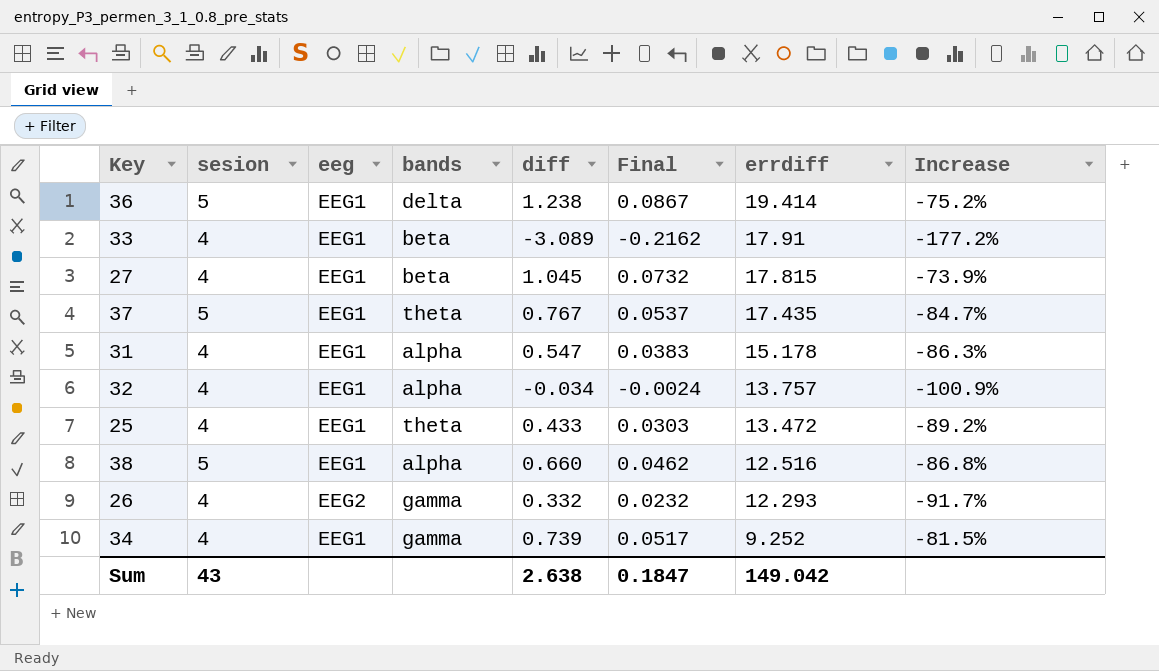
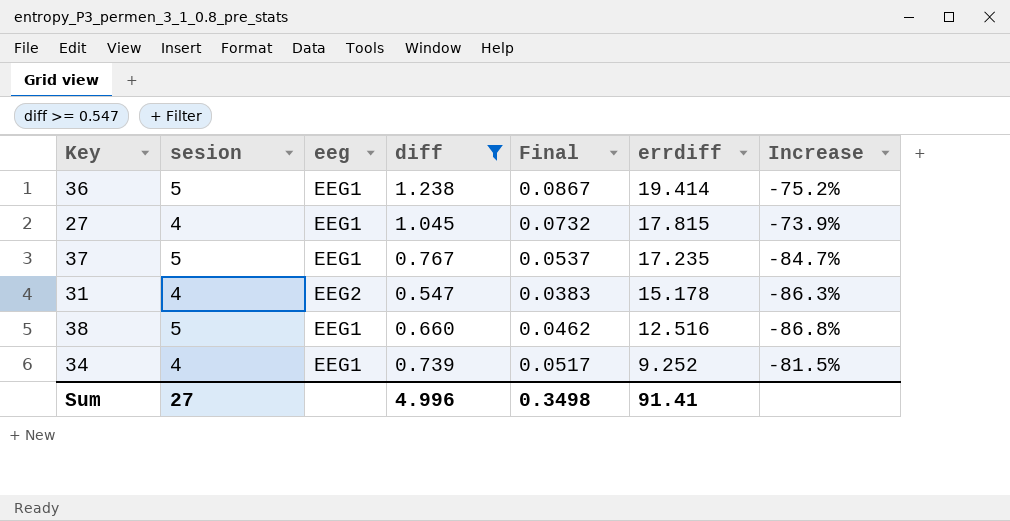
filter: none -> diff >= 0.547
column bands | position: 4 -> none
37 | errdiff: 17.435 -> 17.235
31 | eeg: EEG1 -> EEG2
Sum | sesion: 43 -> 27
Sum | diff: 2.638 -> 4.996
Sum | Final: 0.1847 -> 0.3498
Sum | errdiff: 149.042 -> 91.41

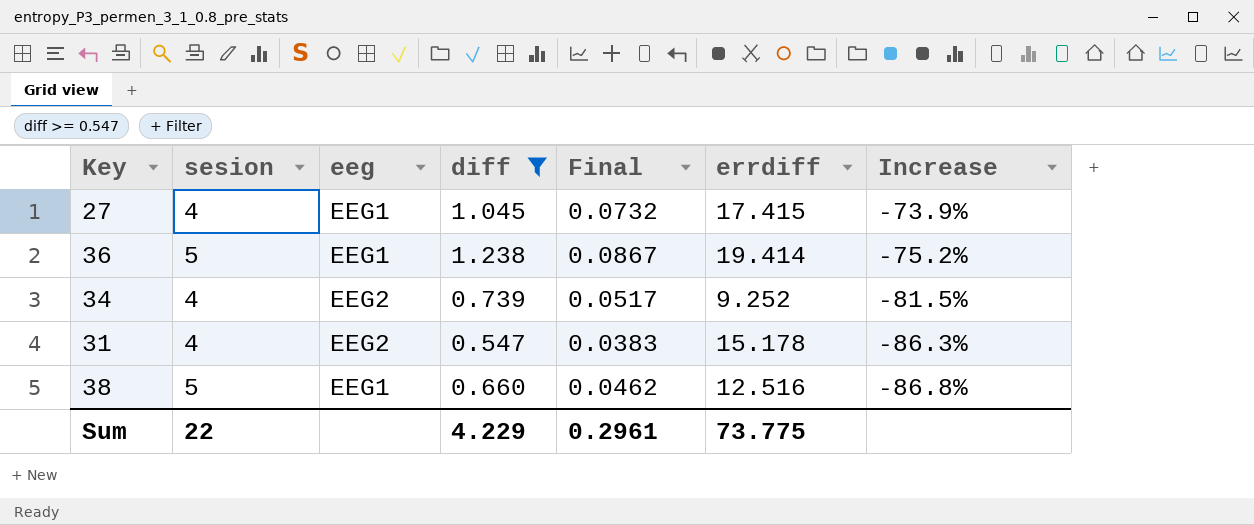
row order: errdiff descending -> Increase descending
row 37: 5 | EEG1 | 0.767 | 0.0537 | 17.235 | -84.7% -> none
27 | errdiff: 17.815 -> 17.415
34 | eeg: EEG1 -> EEG2
Sum | sesion: 27 -> 22
Sum | diff: 4.996 -> 4.229
Sum | Final: 0.3498 -> 0.2961
Sum | errdiff: 91.41 -> 73.775

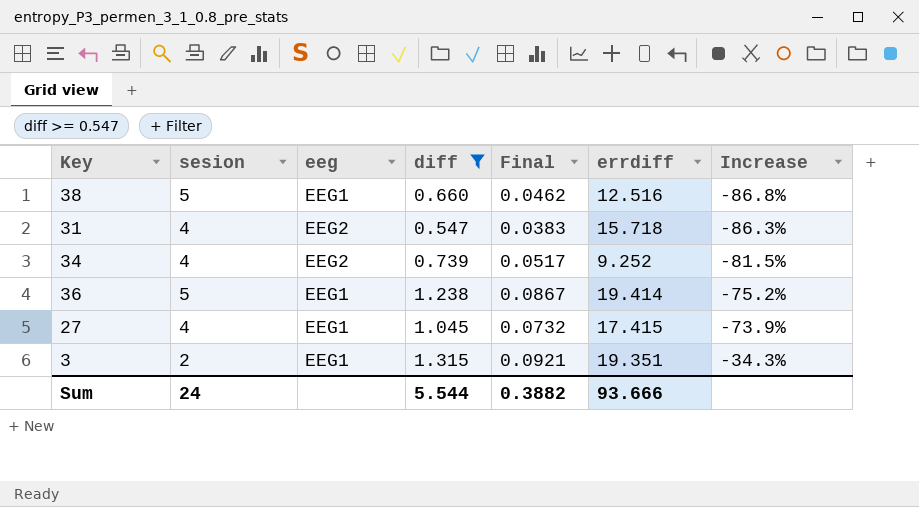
row order: Increase descending -> Increase ascending
31 | errdiff: 15.178 -> 15.718
row 3: none -> 2 | EEG1 | 1.315 | 0.0921 | 19.351 | -34.3%
Sum | sesion: 22 -> 24
Sum | diff: 4.229 -> 5.544
Sum | Final: 0.2961 -> 0.3882
Sum | errdiff: 73.775 -> 93.666

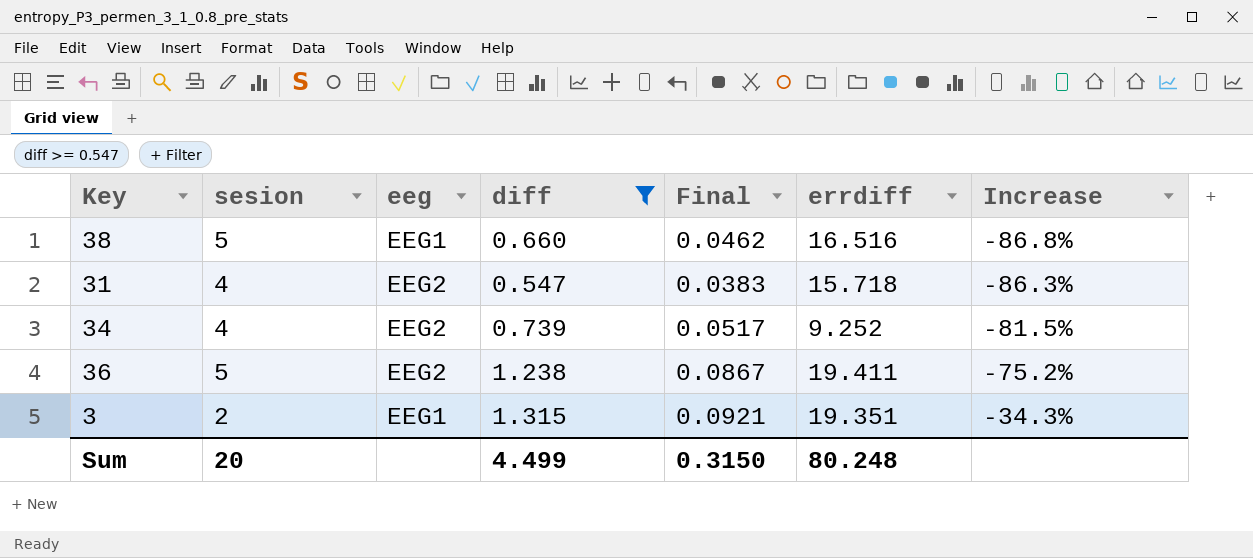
row 27: 4 | EEG1 | 1.045 | 0.0732 | 17.415 | -73.9% -> none
38 | errdiff: 12.516 -> 16.516
36 | eeg: EEG1 -> EEG2
36 | errdiff: 19.414 -> 19.411
Sum | sesion: 24 -> 20
Sum | diff: 5.544 -> 4.499
Sum | Final: 0.3882 -> 0.3150
Sum | errdiff: 93.666 -> 80.248

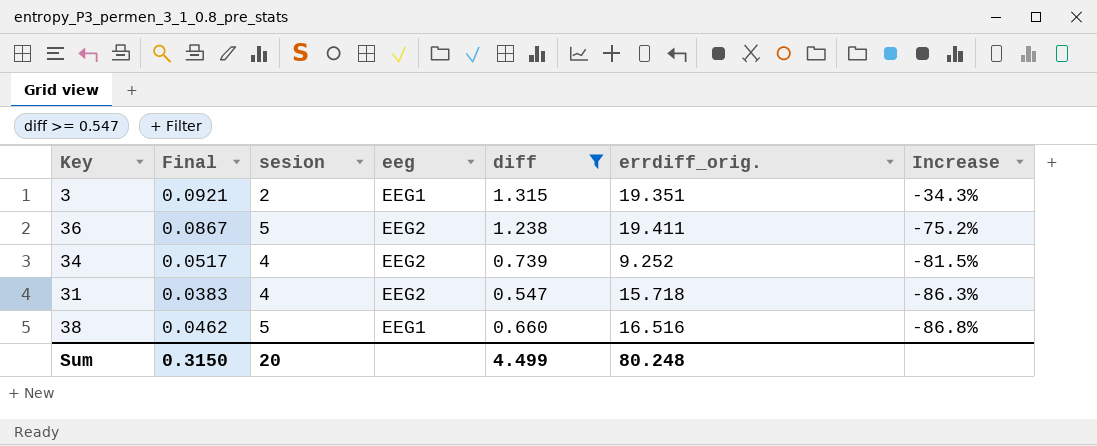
row order: Increase ascending -> Increase descending
column Final | position: 5 -> 2
column name: errdiff -> errdiff_orig.

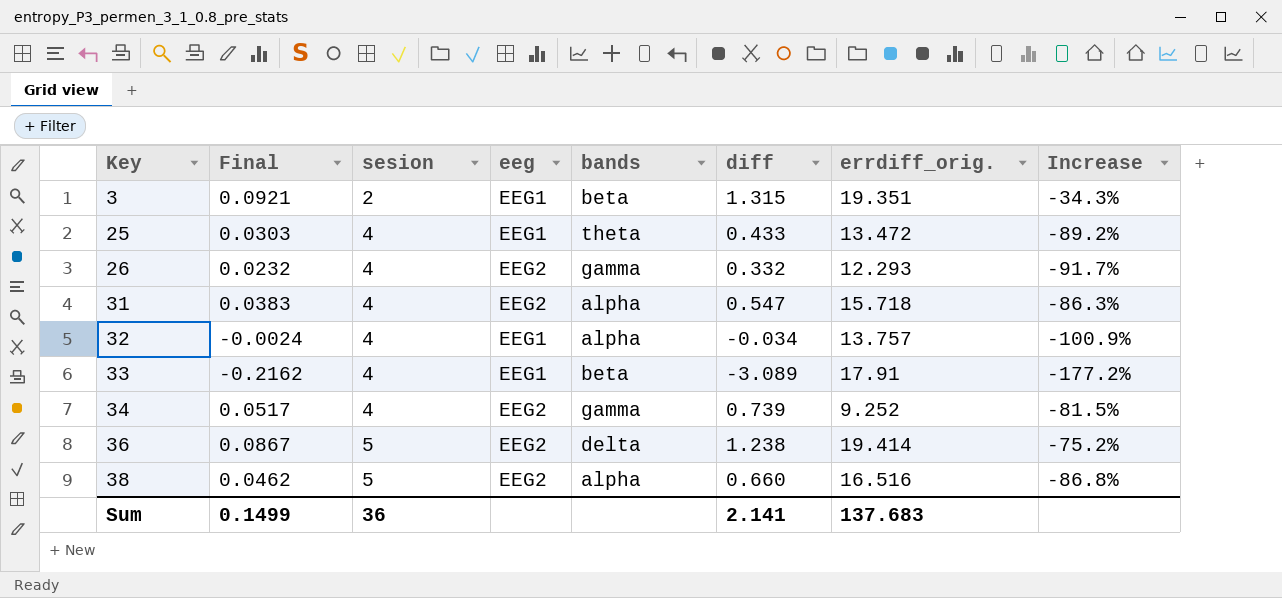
filter: diff >= 0.547 -> none
row order: Increase descending -> Key ascending
column bands | position: none -> 5
36 | errdiff_orig.: 19.411 -> 19.414
38 | eeg: EEG1 -> EEG2
Sum | Final: 0.3150 -> 0.1499
Sum | sesion: 20 -> 36
Sum | diff: 4.499 -> 2.141
Sum | errdiff_orig.: 80.248 -> 137.683

